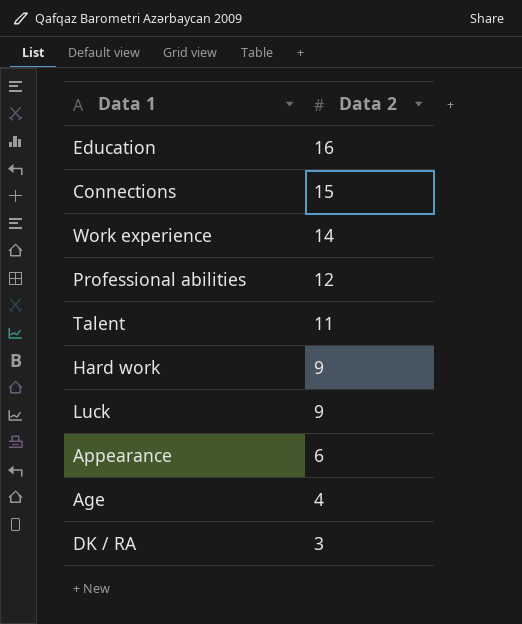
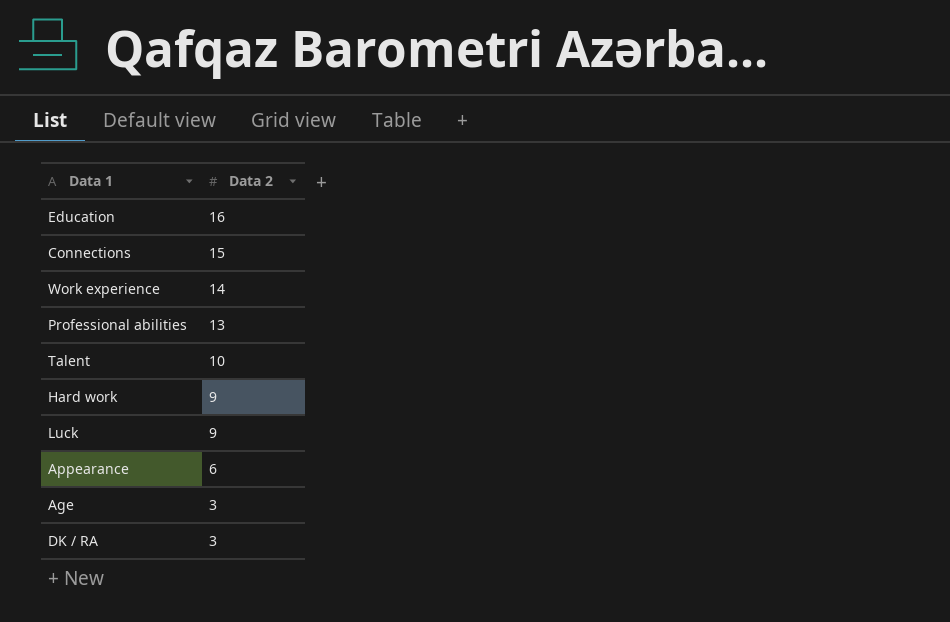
Professional abilities | Data 2: 12 -> 13
Talent | Data 2: 11 -> 10
Age | Data 2: 4 -> 3

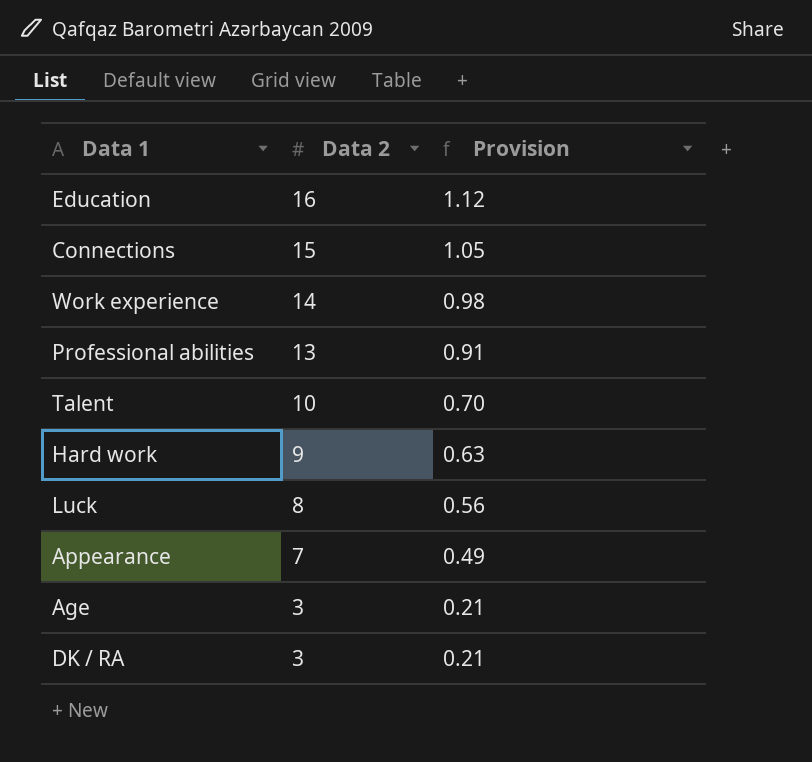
column Provision | formula: none -> [Data 2] * 0.07
Luck | Data 2: 9 -> 8
Appearance | Data 2: 6 -> 7

